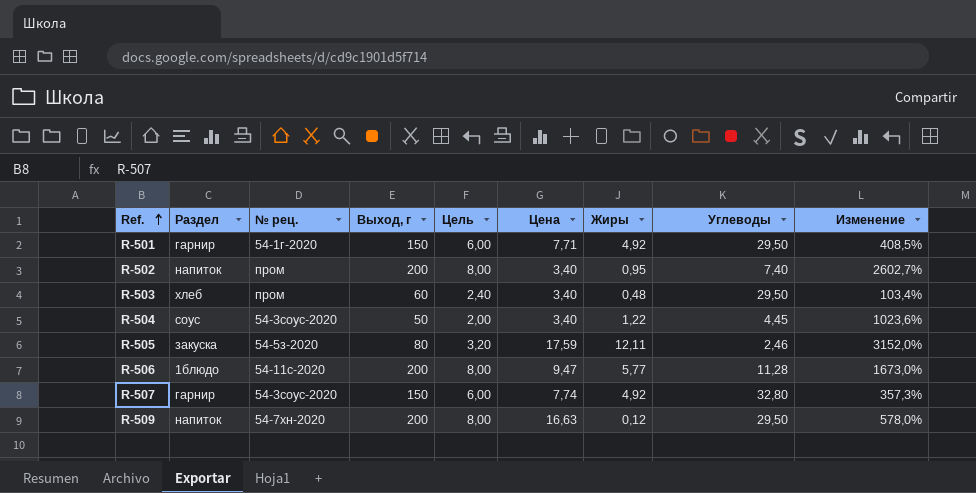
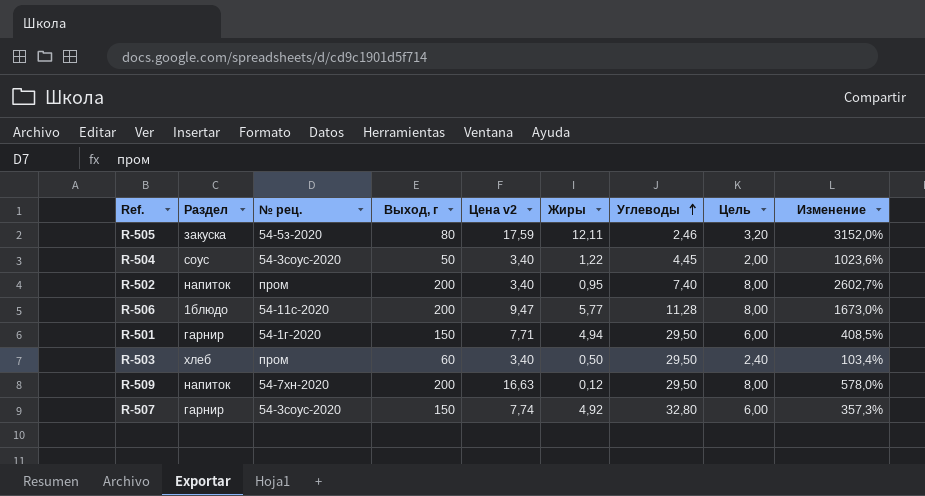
row order: Ref. ascending -> Углеводы ascending
column name: Цена -> Цена v2
column Цель | position: 5 -> 8
R-501 | Жиры: 4,92 -> 4,94
R-503 | Жиры: 0,48 -> 0,50

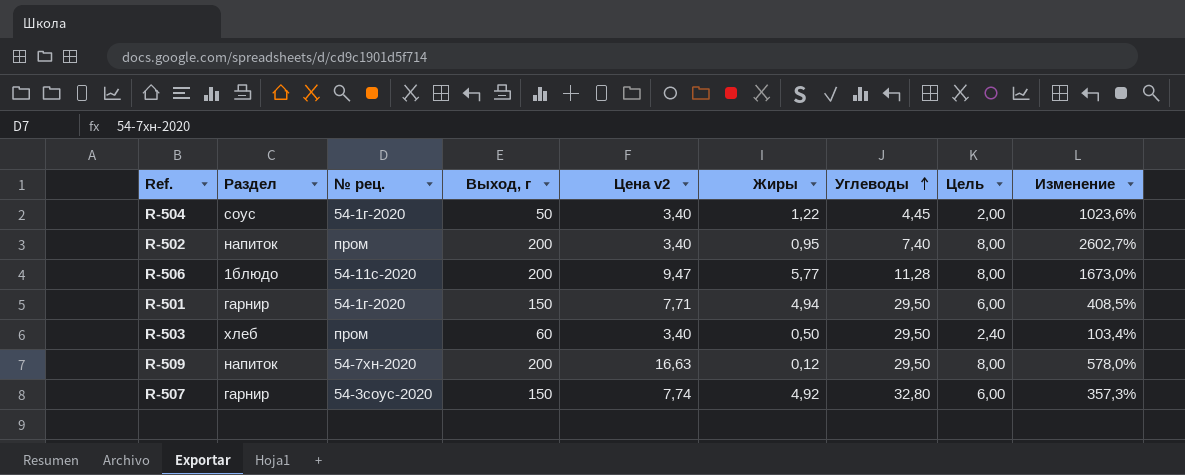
row R-505: закуска | 54-5з-2020 | 80 | 17,59 | 12,11 | 2,46 | 3,20 | 3152,0% -> none
R-504 | № рец.: 54-3соус-2020 -> 54-1г-2020

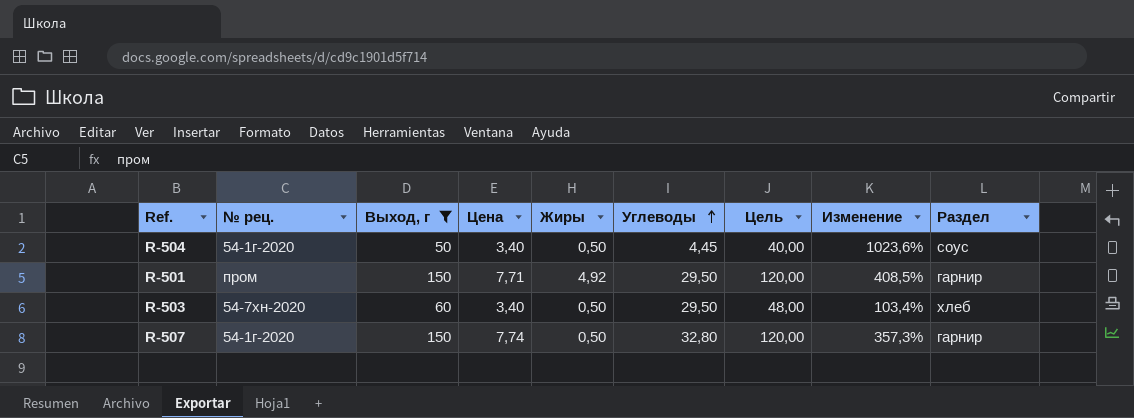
filter: none -> Выход, г != 200
column name: Цена v2 -> Цена
column Цель | formula: [Выход, г] * 0,04 -> [Выход, г] * 0,8
column Раздел | position: 2 -> 9
R-504 | Жиры: 1,22 -> 0,50
R-501 | № рец.: 54-1г-2020 -> пром
R-501 | Жиры: 4,94 -> 4,92
R-503 | № рец.: пром -> 54-7хн-2020
R-507 | № рец.: 54-3соус-2020 -> 54-1г-2020
R-507 | Жиры: 4,92 -> 0,50

